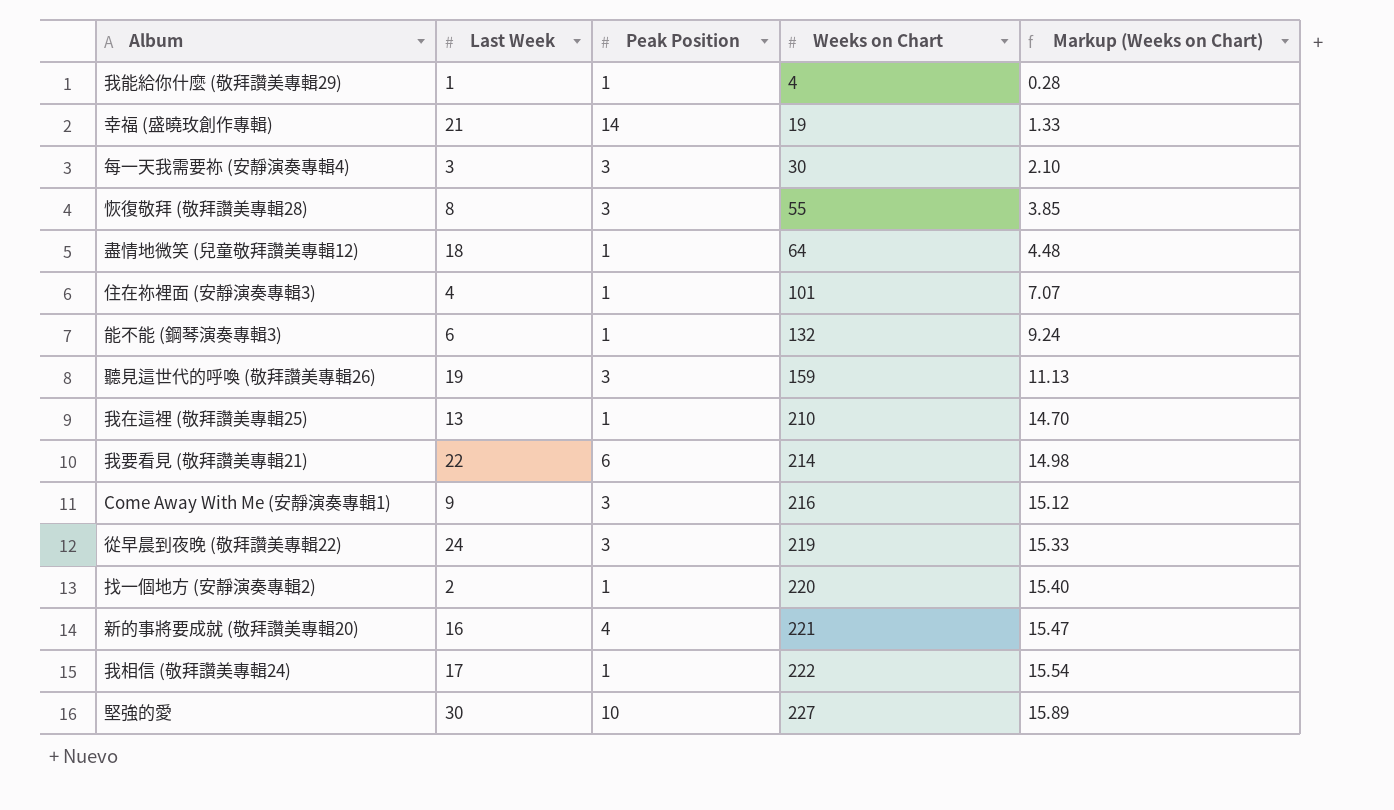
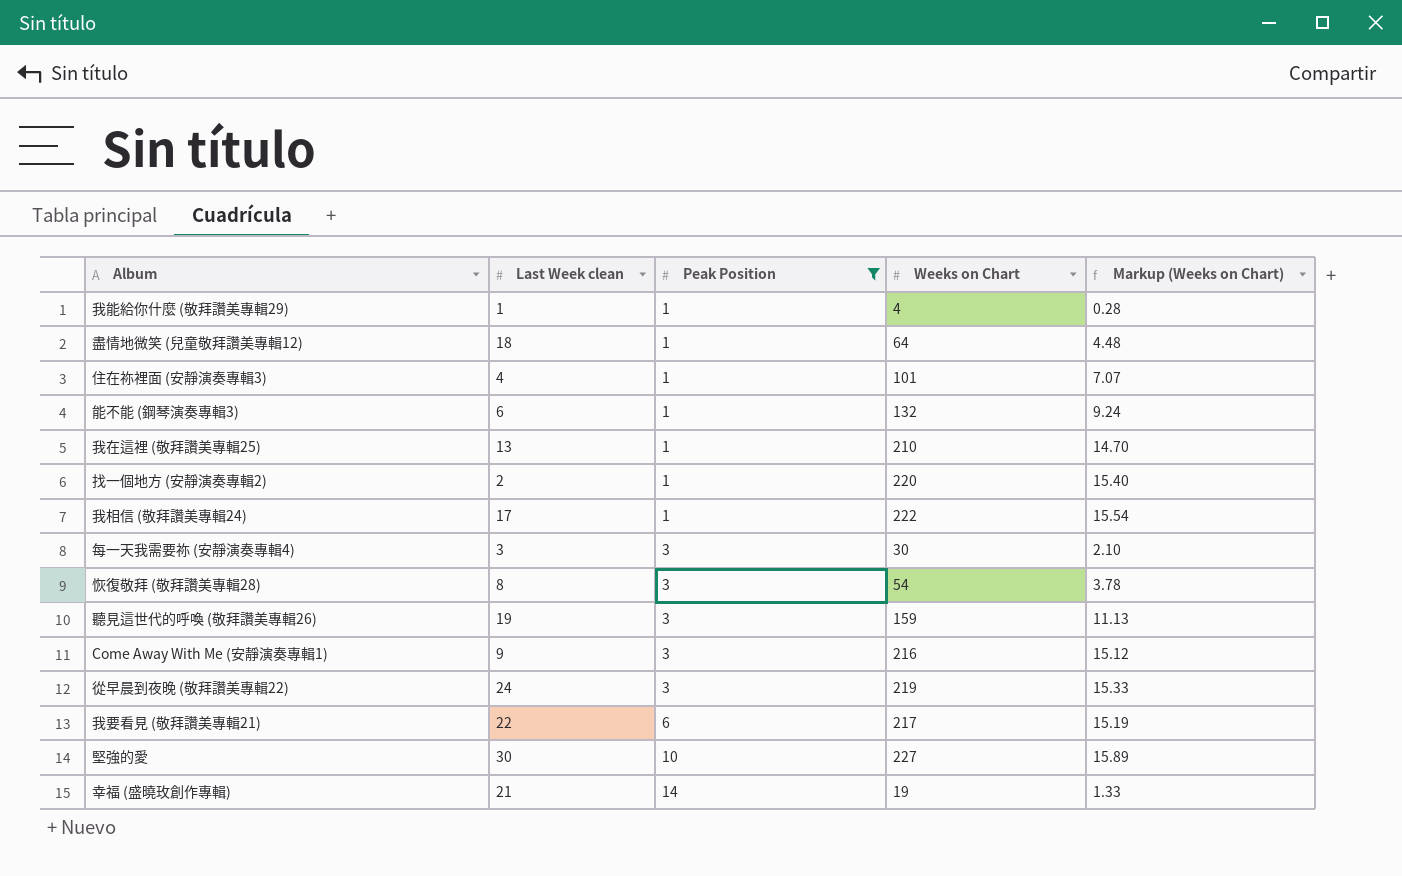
filter: none -> Peak Position != 4
row order: Weeks on Chart ascending -> Peak Position ascending
column name: Last Week -> Last Week clean
恢復敬拜 (敬拜讚美專輯28) | Weeks on Chart: 55 -> 54
恢復敬拜 (敬拜讚美專輯28) | Markup (Weeks on Chart): 3.85 -> 3.78
我要看見 (敬拜讚美專輯21) | Weeks on Chart: 214 -> 217
我要看見 (敬拜讚美專輯21) | Markup (Weeks on Chart): 14.98 -> 15.19

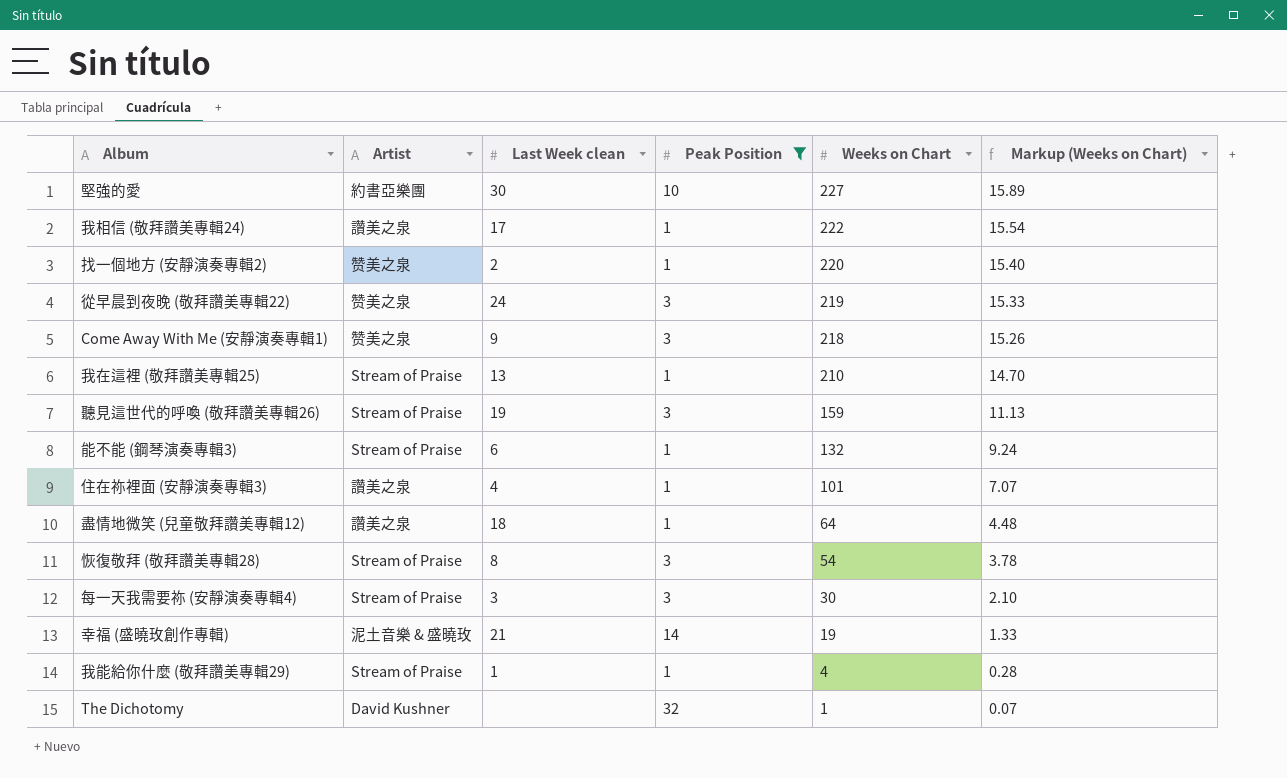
row order: Peak Position ascending -> Weeks on Chart descending
column Artist | position: none -> 2
row 我要看見 (敬拜讚美專輯21): 22 | 6 | 217 | 15.19 -> none
Come Away With Me (安靜演奏專輯1) | Weeks on Chart: 216 -> 218
Come Away With Me (安靜演奏專輯1) | Markup (Weeks on Chart): 15.12 -> 15.26
row The Dichotomy: none -> David Kushner | none | 32 | 1 | 0.07

